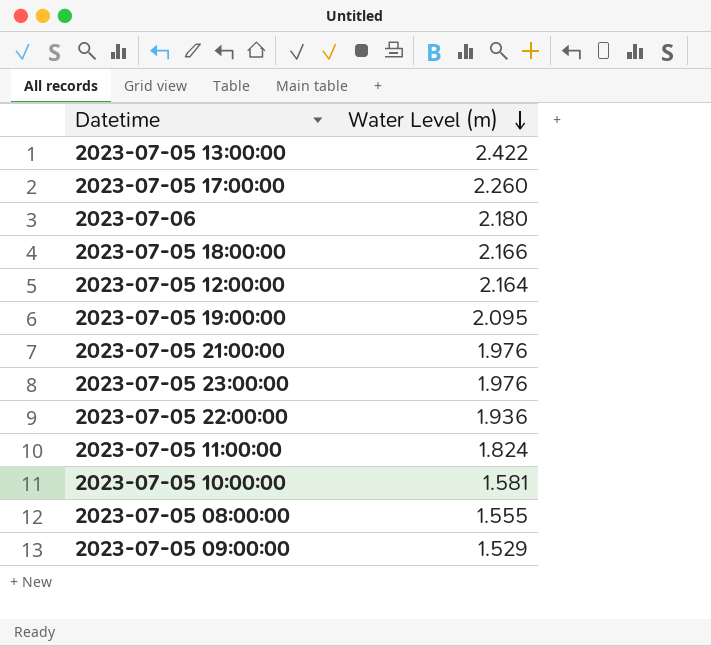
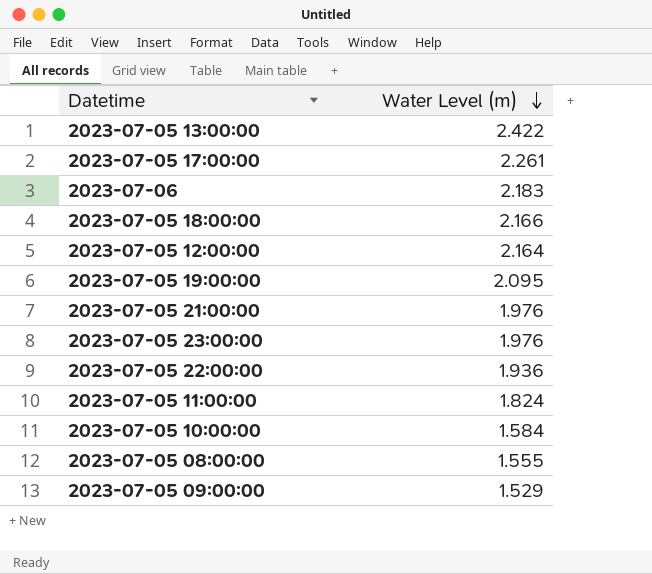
2023-07-05 17:00:00 | Water Level (m): 2.260 -> 2.261
2023-07-06 | Water Level (m): 2.180 -> 2.183
2023-07-05 10:00:00 | Water Level (m): 1.581 -> 1.584

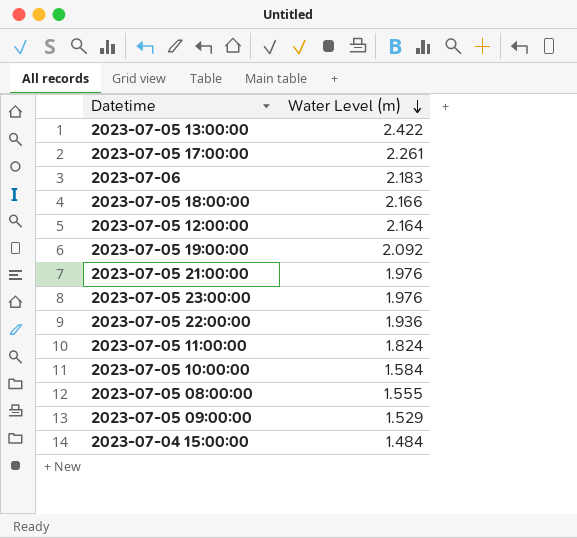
2023-07-05 19:00:00 | Water Level (m): 2.095 -> 2.092
row 2023-07-04 15:00:00: none -> 1.484

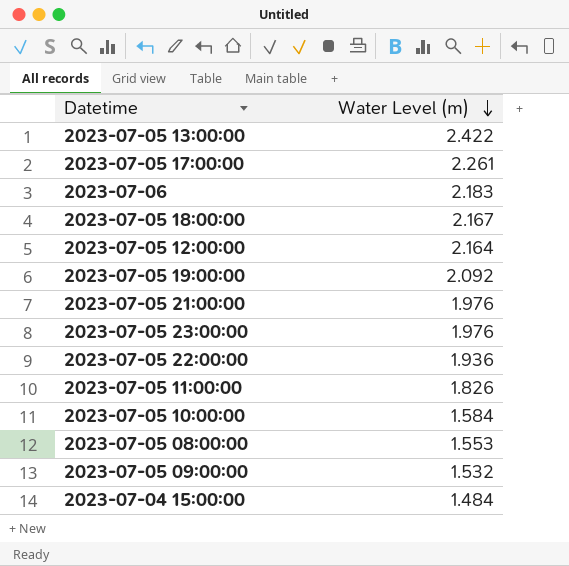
2023-07-05 18:00:00 | Water Level (m): 2.166 -> 2.167
2023-07-05 11:00:00 | Water Level (m): 1.824 -> 1.826
2023-07-05 08:00:00 | Water Level (m): 1.555 -> 1.553
2023-07-05 09:00:00 | Water Level (m): 1.529 -> 1.532

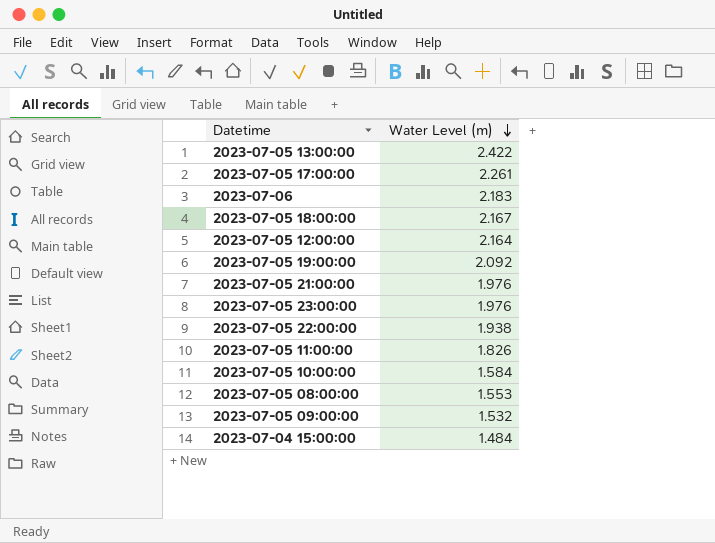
2023-07-05 22:00:00 | Water Level (m): 1.936 -> 1.938

